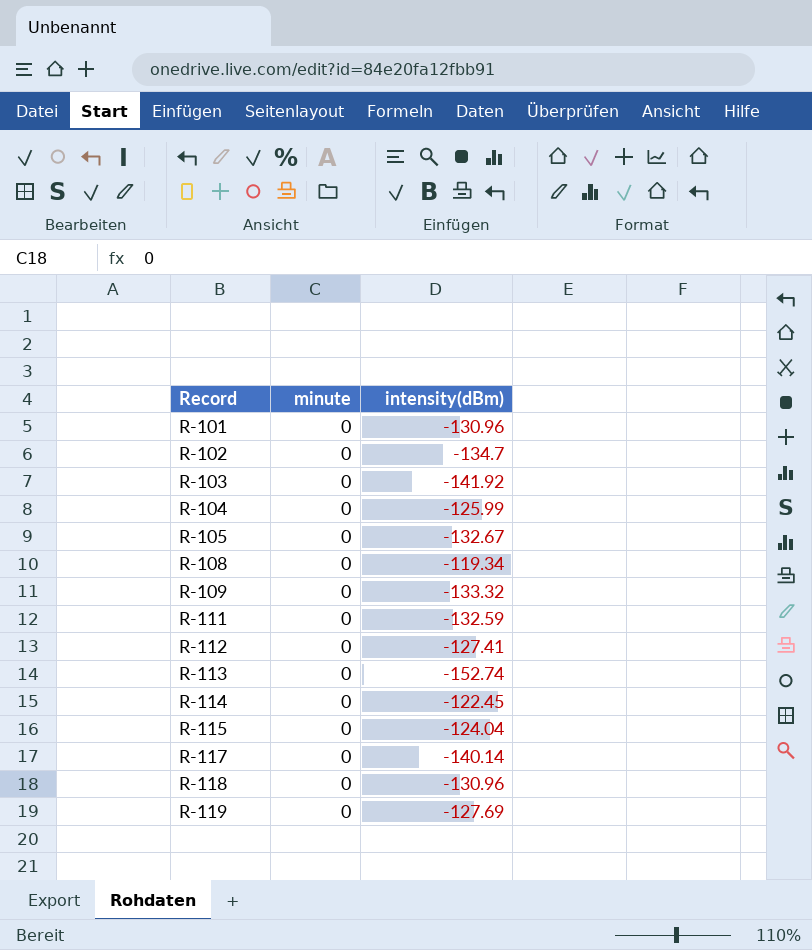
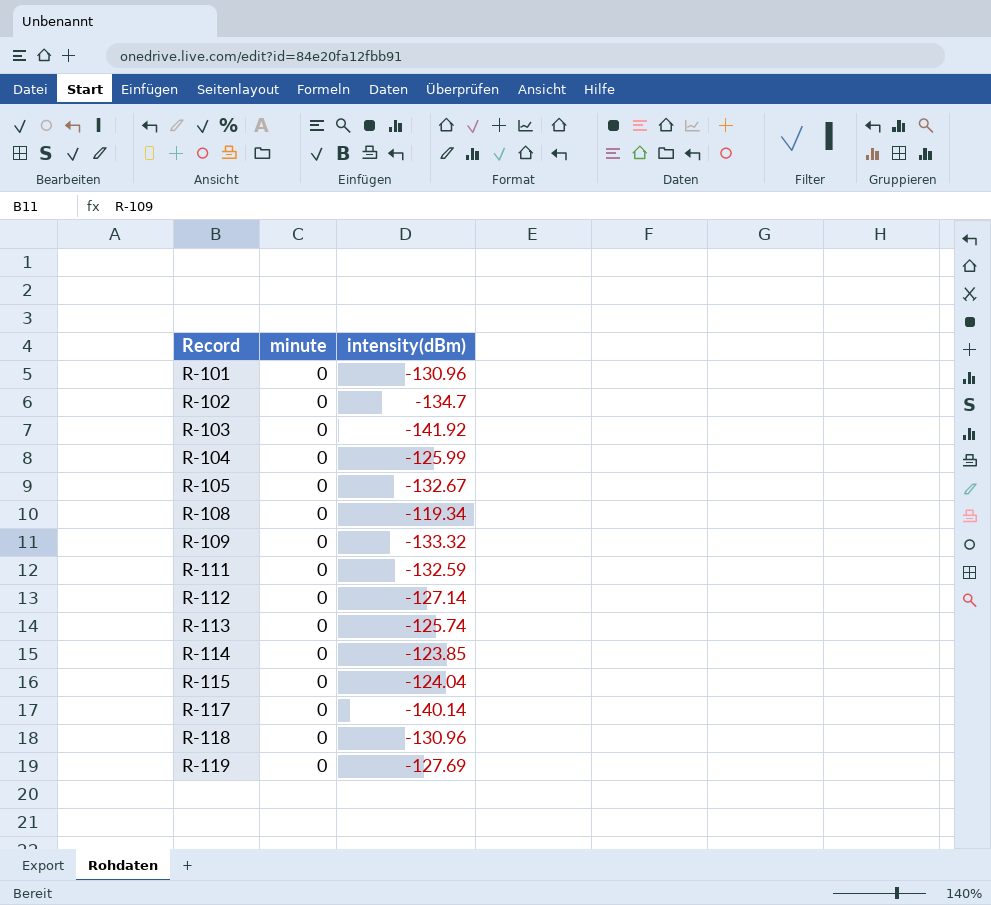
R-112 | intensity(dBm): -127.41 -> -127.14
R-113 | intensity(dBm): -152.74 -> -125.74
R-114 | intensity(dBm): -122.45 -> -123.85

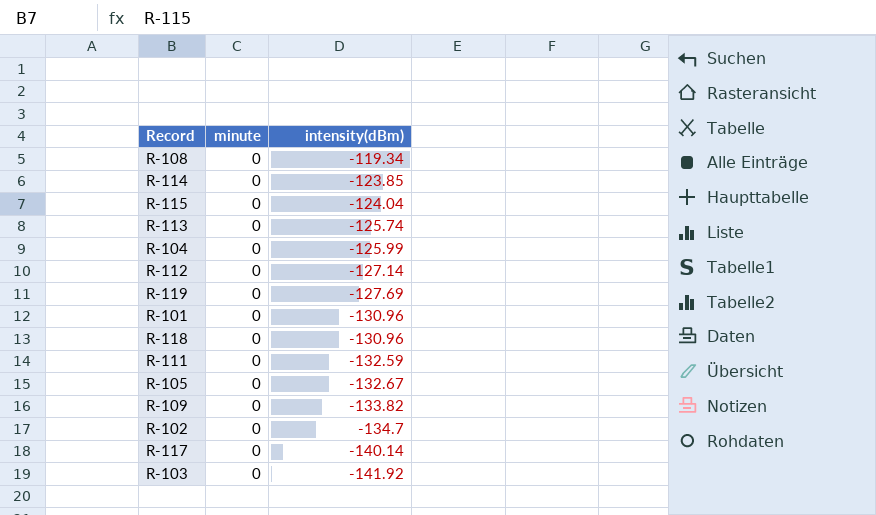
row order: Record ascending -> intensity(dBm) descending
R-109 | intensity(dBm): -133.32 -> -133.82

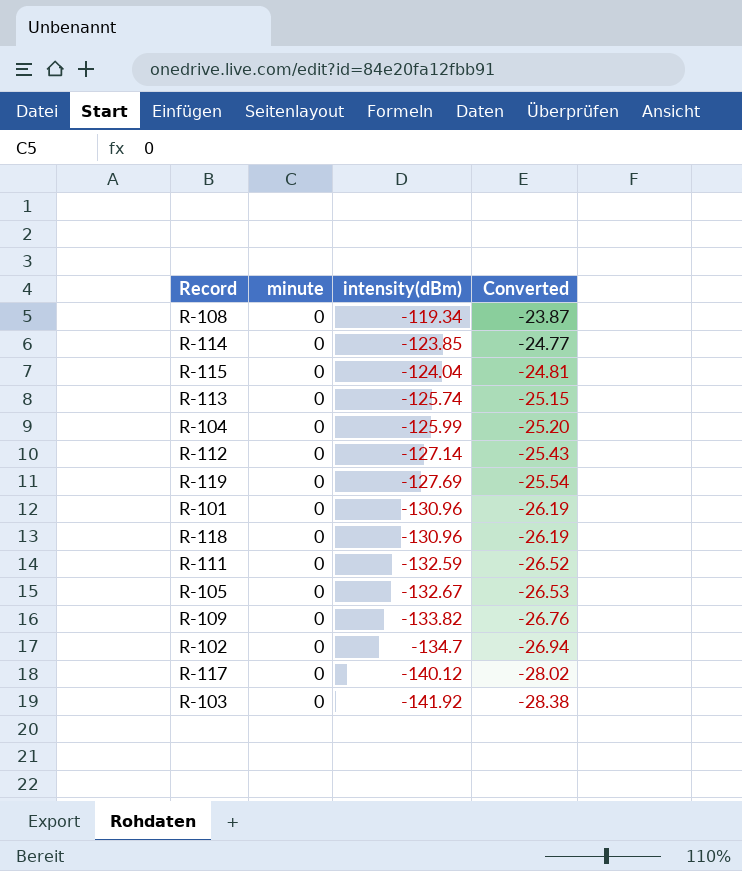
column Converted | formula: none -> [intensity(dBm)] * 0.2
R-117 | intensity(dBm): -140.14 -> -140.12

